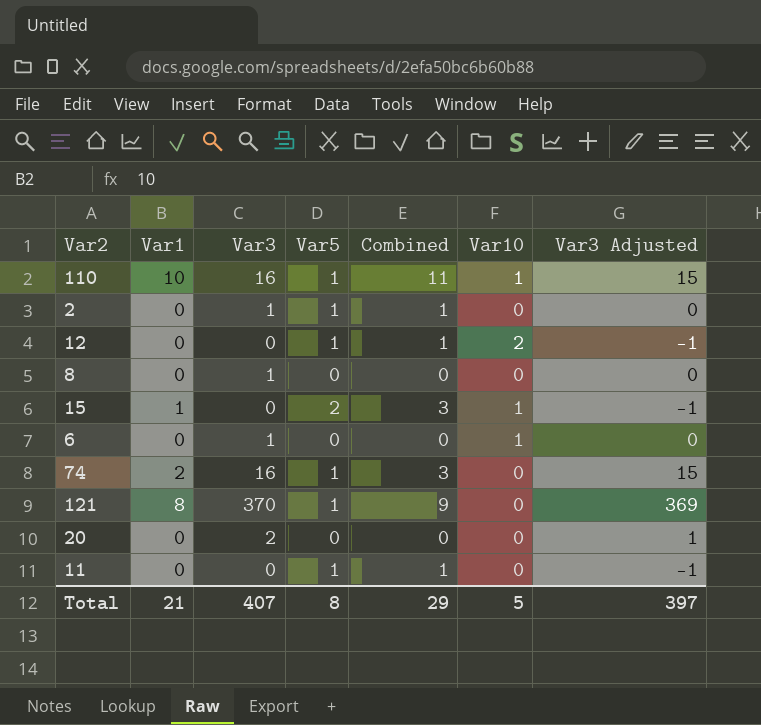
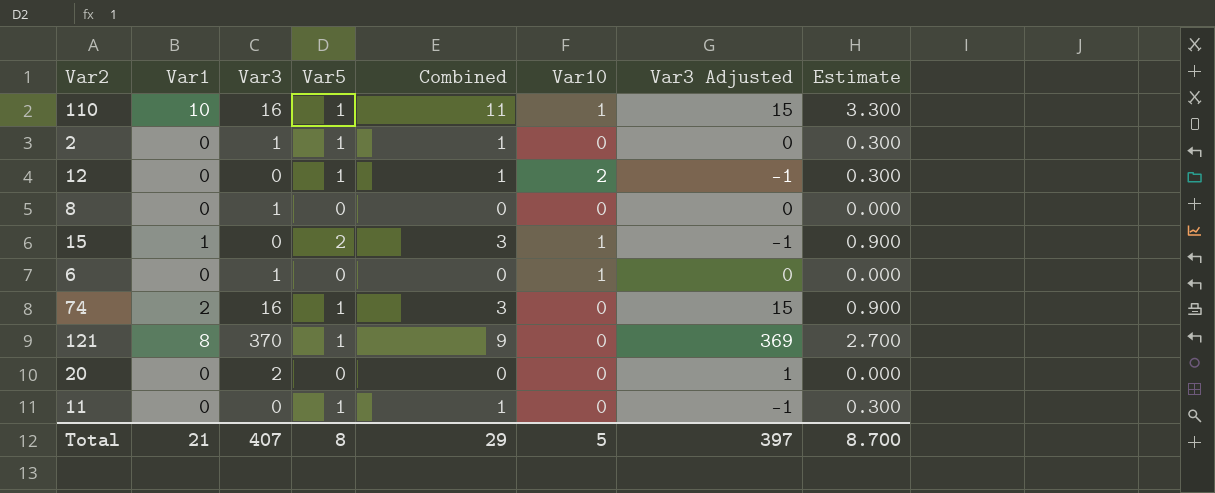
column Estimate | formula: none -> [Combined] * 0.3

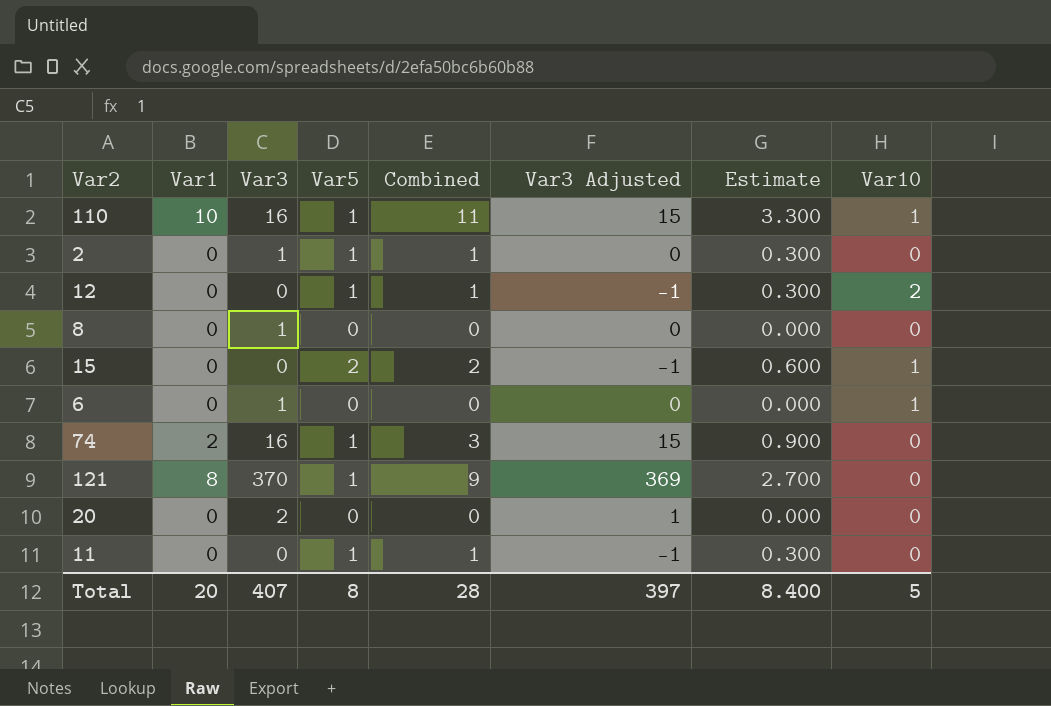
column Var10 | position: 6 -> 8
15 | Var1: 1 -> 0
15 | Combined: 3 -> 2
15 | Estimate: 0.900 -> 0.600
Total | Var1: 21 -> 20
Total | Combined: 29 -> 28
Total | Estimate: 8.700 -> 8.400

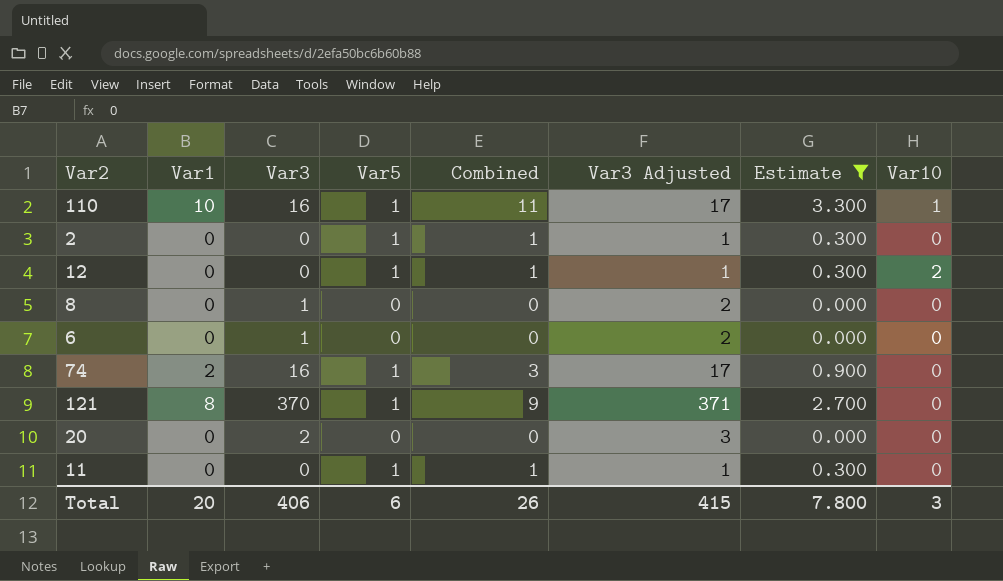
filter: none -> Estimate != 0.600
column Var3 Adjusted | formula: [Var3] - 1 -> [Var3] + 1
2 | Var3: 1 -> 0
6 | Var10: 1 -> 0
Total | Var3: 407 -> 406
Total | Var5: 8 -> 6
Total | Combined: 28 -> 26
Total | Var3 Adjusted: 397 -> 415
Total | Estimate: 8.400 -> 7.800
Total | Var10: 5 -> 3

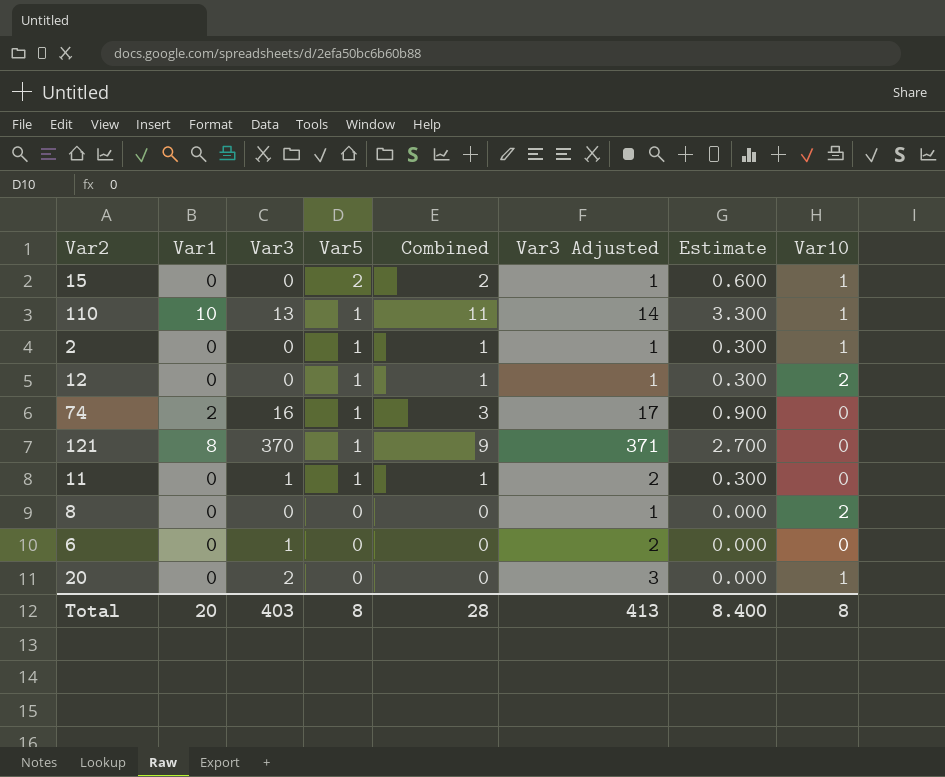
filter: Estimate != 0.600 -> none
row order: none -> Var5 descending
110 | Var3: 16 -> 13
110 | Var3 Adjusted: 17 -> 14
2 | Var10: 0 -> 1
11 | Var3: 0 -> 1
11 | Var3 Adjusted: 1 -> 2
8 | Var3: 1 -> 0
8 | Var3 Adjusted: 2 -> 1
8 | Var10: 0 -> 2
20 | Var10: 0 -> 1
Total | Var3: 406 -> 403
Total | Var5: 6 -> 8
Total | Combined: 26 -> 28
Total | Var3 Adjusted: 415 -> 413
Total | Estimate: 7.800 -> 8.400
Total | Var10: 3 -> 8

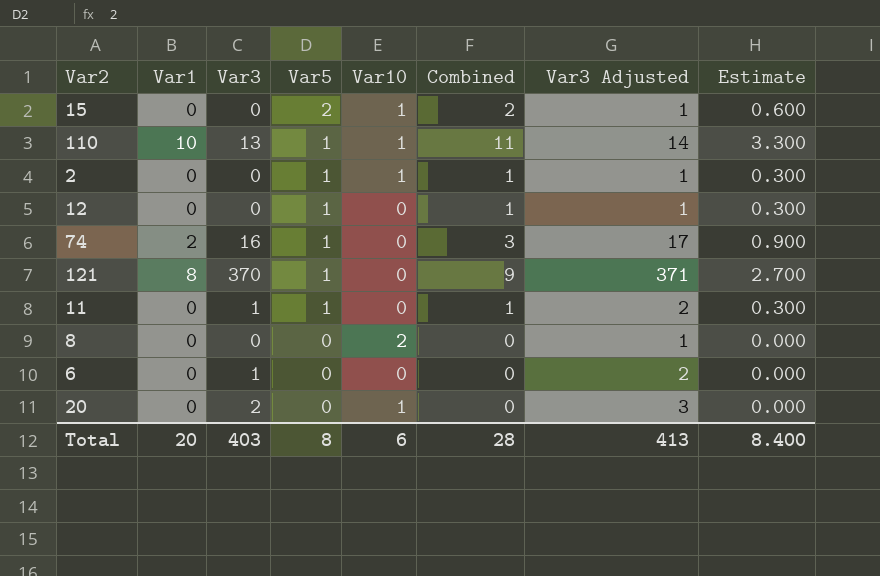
column Var10 | position: 8 -> 5
12 | Var10: 2 -> 0
Total | Var10: 8 -> 6

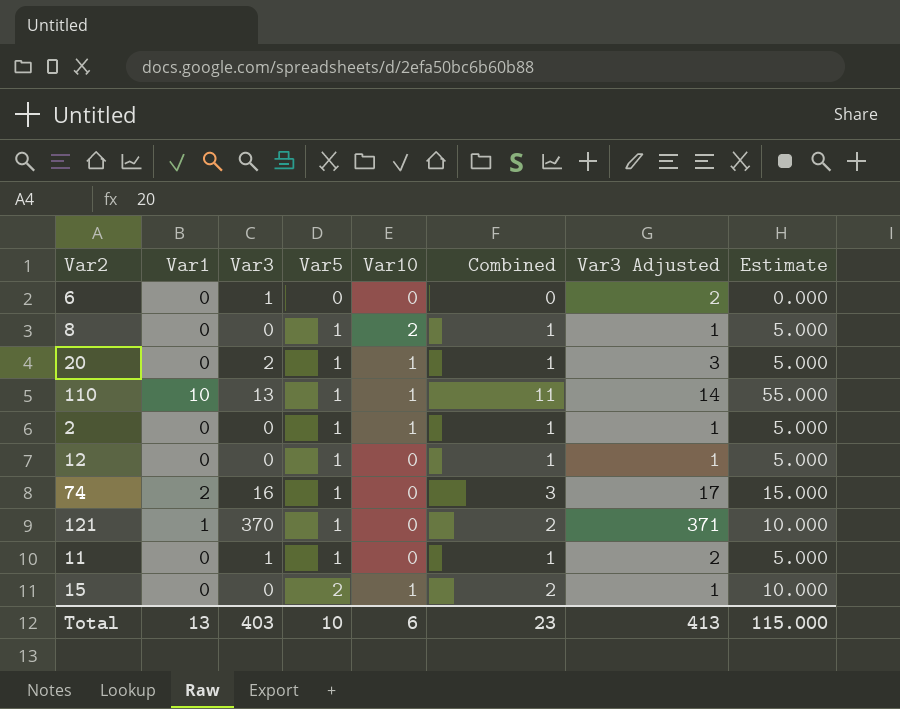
row order: Var5 descending -> Var5 ascending
column Estimate | formula: [Combined] * 0.3 -> [Combined] * 5
8 | Var5: 0 -> 1
8 | Combined: 0 -> 1
20 | Var5: 0 -> 1
20 | Combined: 0 -> 1
121 | Var1: 8 -> 1
121 | Combined: 9 -> 2
Total | Var1: 20 -> 13
Total | Var5: 8 -> 10
Total | Combined: 28 -> 23
Total | Estimate: 8.400 -> 115.000

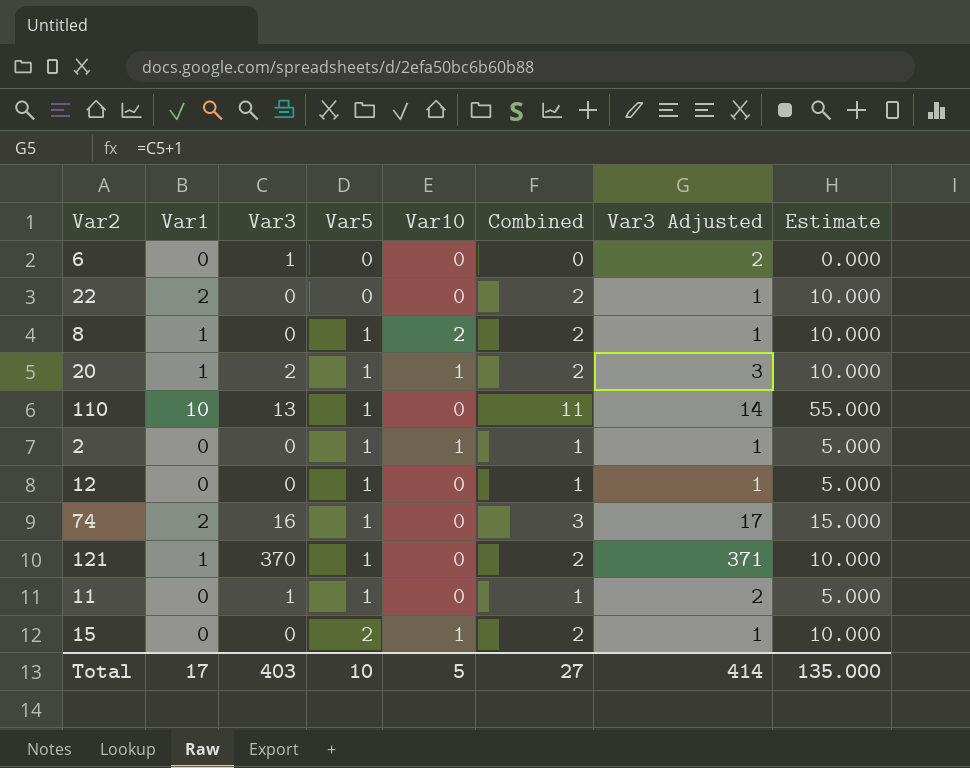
row 22: none -> 2 | 0 | 0 | 0 | 2 | 1 | 10.000
8 | Var1: 0 -> 1
8 | Combined: 1 -> 2
8 | Estimate: 5.000 -> 10.000
20 | Var1: 0 -> 1
20 | Combined: 1 -> 2
20 | Estimate: 5.000 -> 10.000
110 | Var10: 1 -> 0
Total | Var1: 13 -> 17
Total | Var10: 6 -> 5
Total | Combined: 23 -> 27
Total | Var3 Adjusted: 413 -> 414
Total | Estimate: 115.000 -> 135.000

